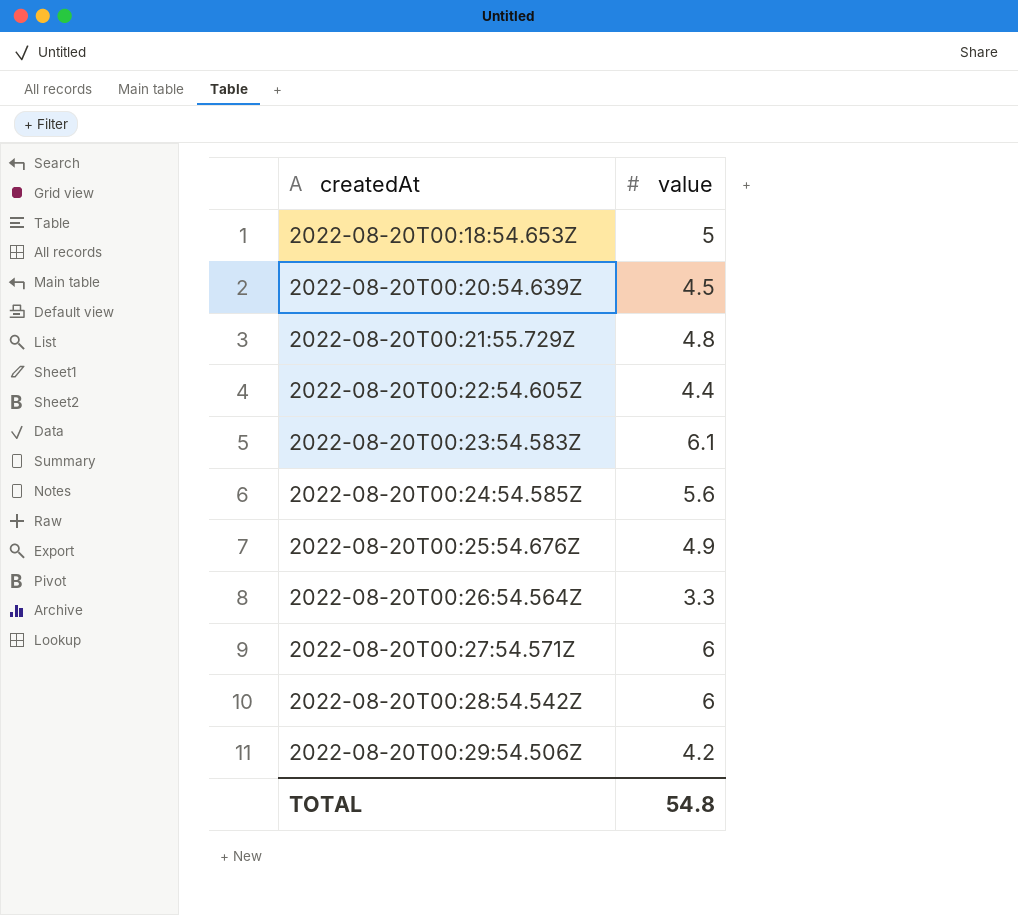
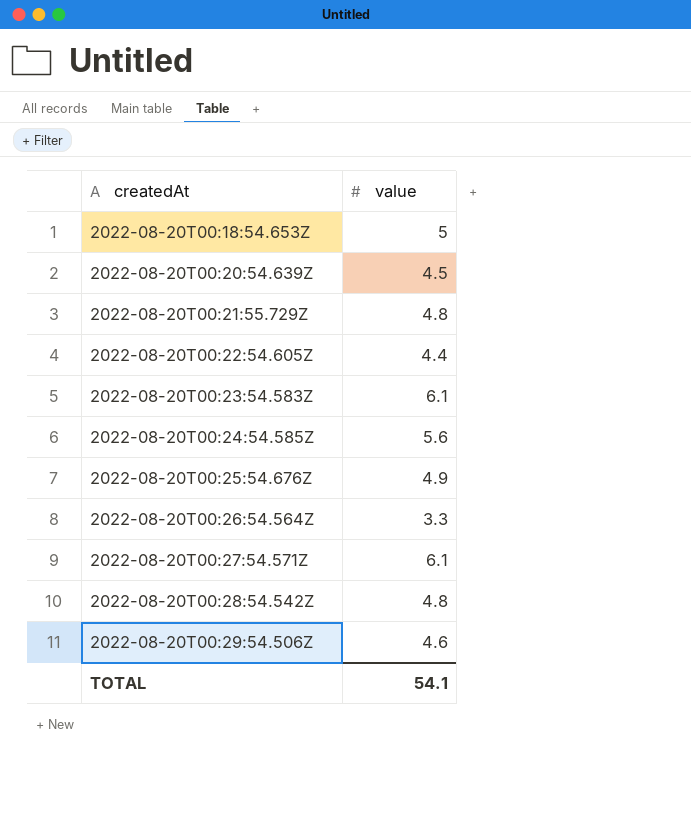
2022-08-20T00:27:54.571Z | value: 6 -> 6.1
2022-08-20T00:28:54.542Z | value: 6 -> 4.8
2022-08-20T00:29:54.506Z | value: 4.2 -> 4.6
TOTAL | value: 54.8 -> 54.1

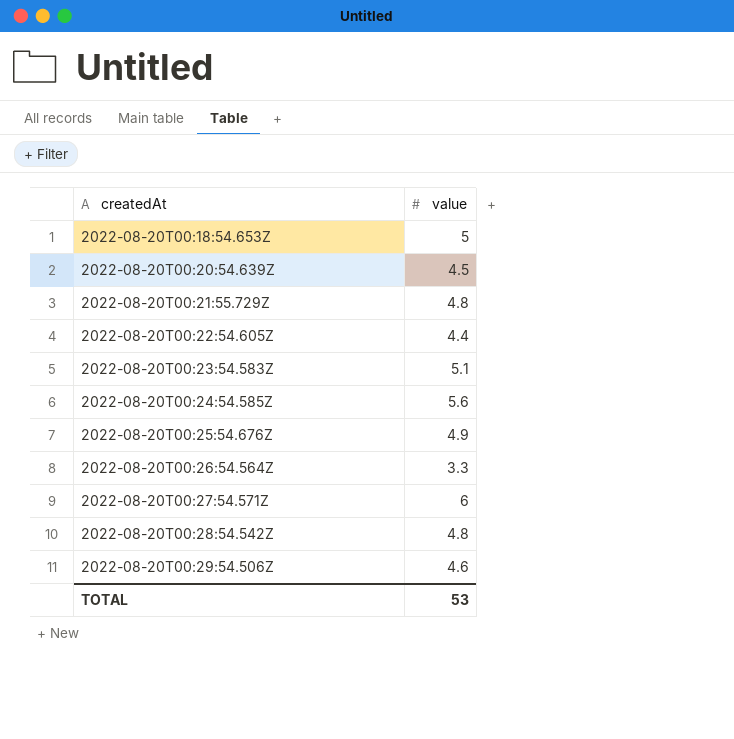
2022-08-20T00:23:54.583Z | value: 6.1 -> 5.1
2022-08-20T00:27:54.571Z | value: 6.1 -> 6
TOTAL | value: 54.1 -> 53

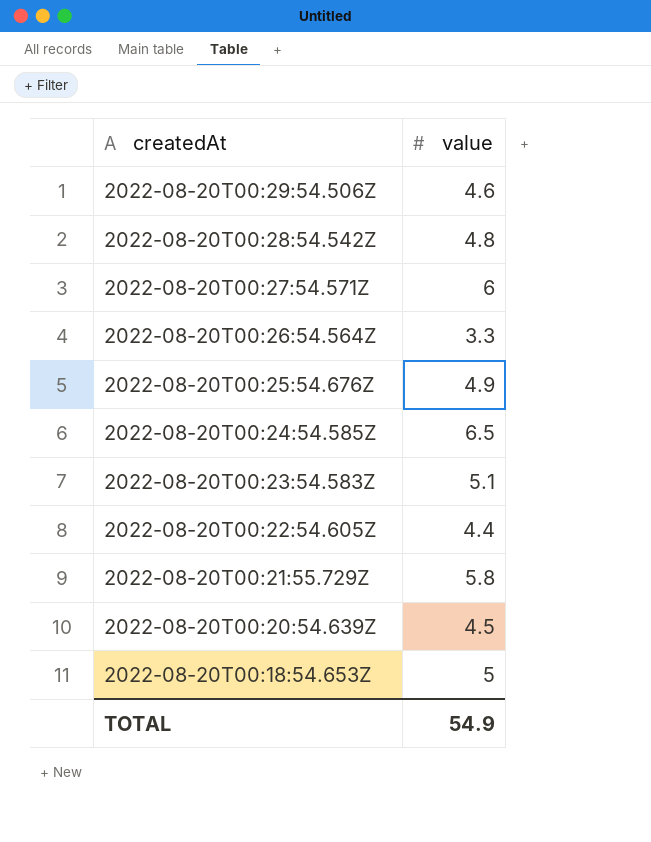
row order: createdAt ascending -> createdAt descending
2022-08-20T00:24:54.585Z | value: 5.6 -> 6.5
2022-08-20T00:21:55.729Z | value: 4.8 -> 5.8
TOTAL | value: 53 -> 54.9

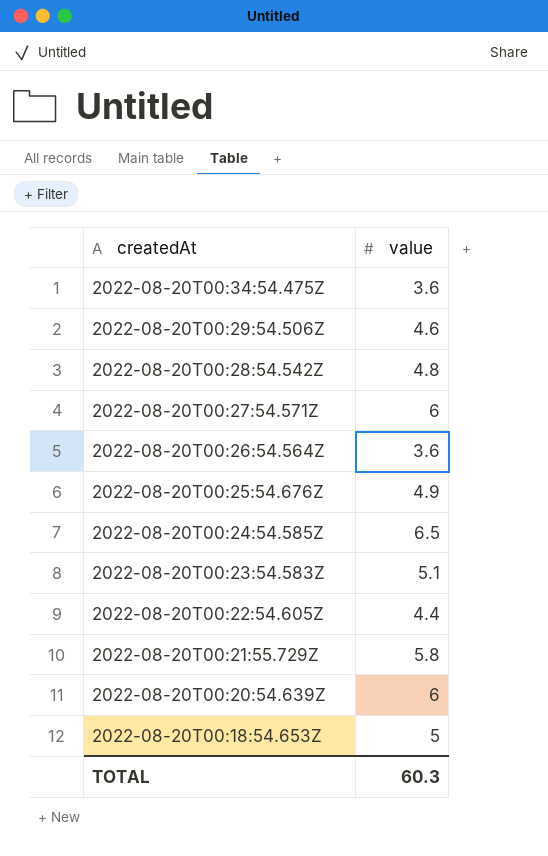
row 2022-08-20T00:34:54.475Z: none -> 3.6
2022-08-20T00:26:54.564Z | value: 3.3 -> 3.6
2022-08-20T00:20:54.639Z | value: 4.5 -> 6
TOTAL | value: 54.9 -> 60.3

